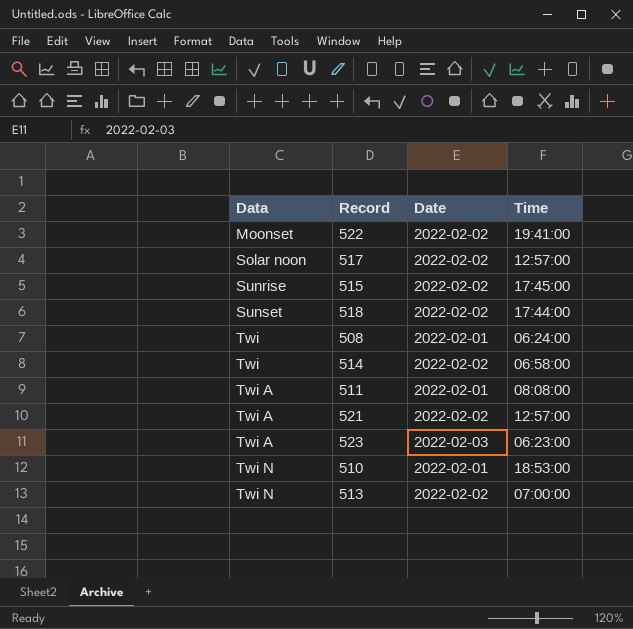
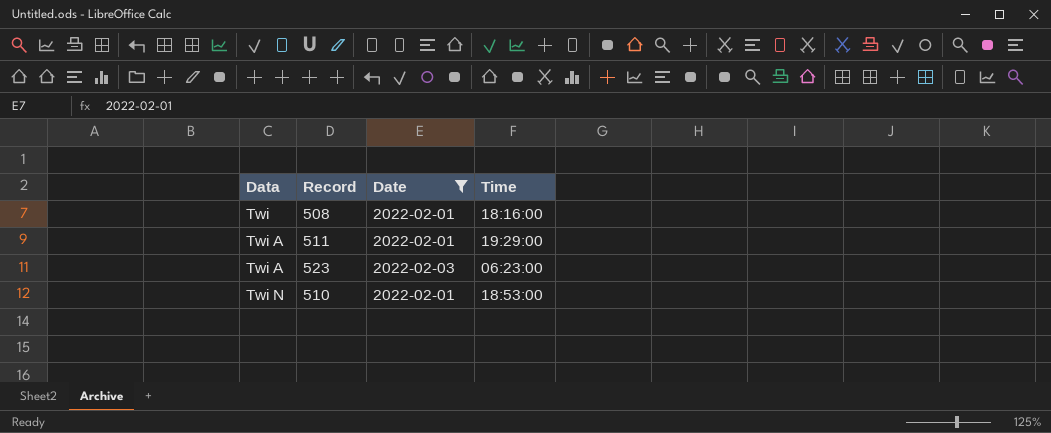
filter: none -> Date != 2022-02-02
508 | Time: 06:24:00 -> 18:16:00
511 | Time: 08:08:00 -> 19:29:00

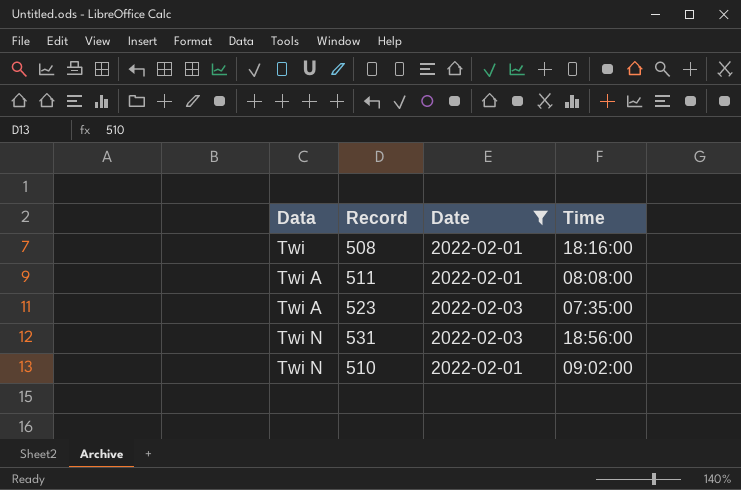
511 | Time: 19:29:00 -> 08:08:00
523 | Time: 06:23:00 -> 07:35:00
row 531: none -> Twi N | 2022-02-03 | 18:56:00
510 | Time: 18:53:00 -> 09:02:00

